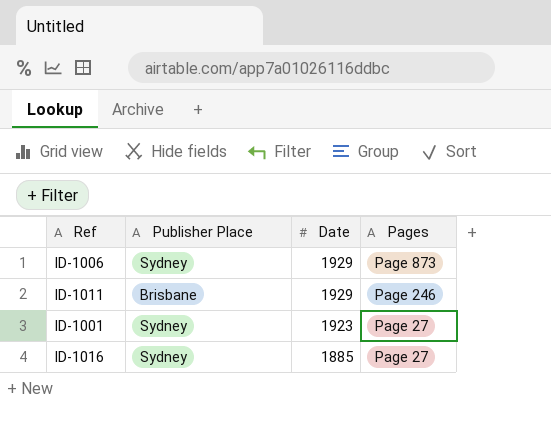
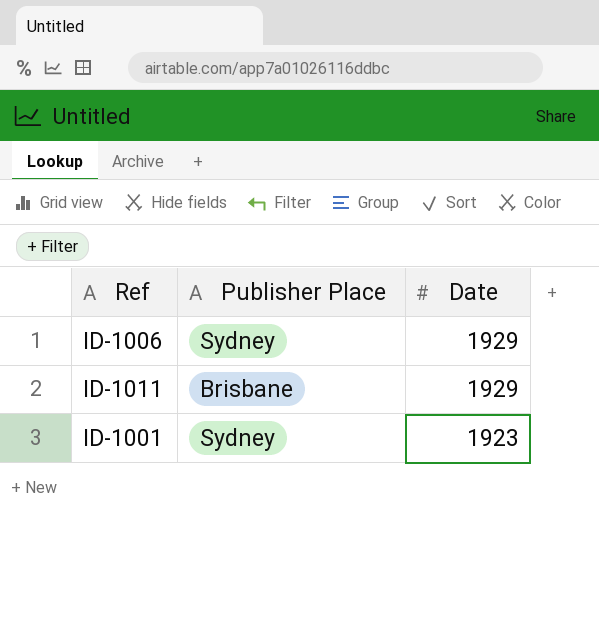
column Pages | position: 4 -> none
row ID-1016: Sydney | 1885 | Page 27 -> none

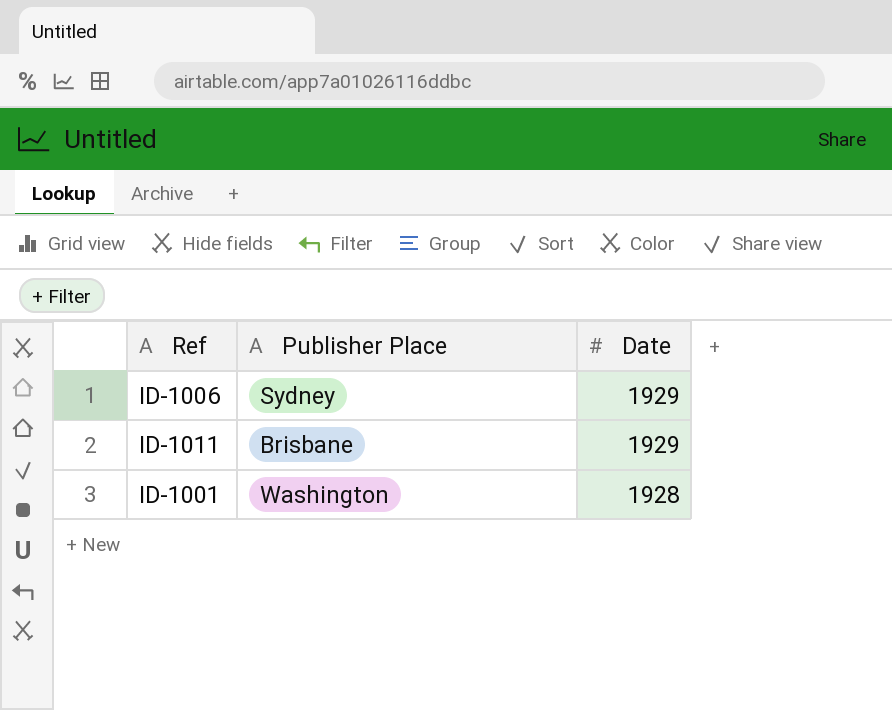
ID-1001 | Publisher Place: Sydney -> Washington
ID-1001 | Date: 1923 -> 1928

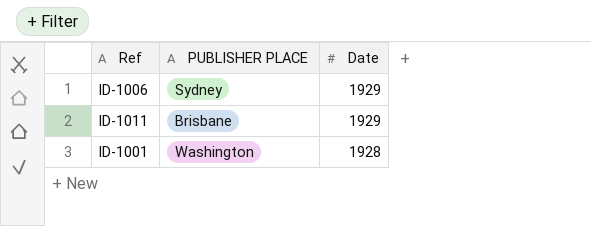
column name: Publisher Place -> PUBLISHER PLACE

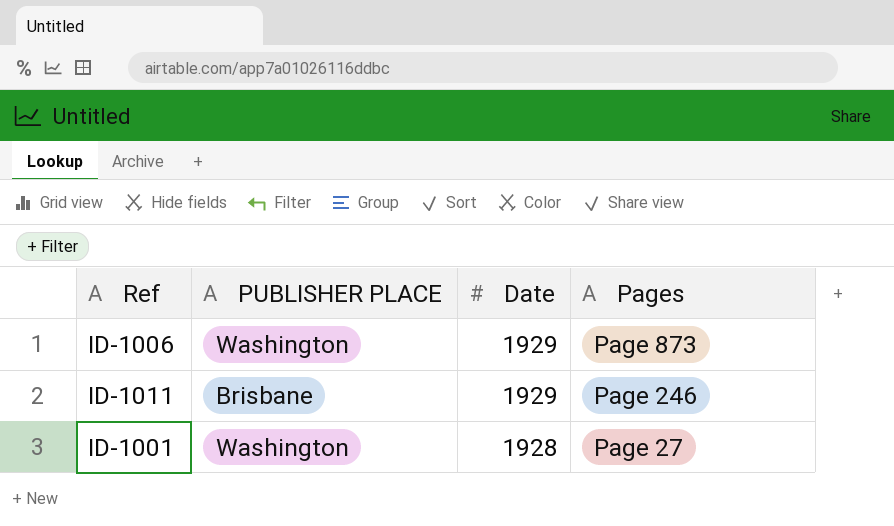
column Pages | position: none -> 4
ID-1006 | PUBLISHER PLACE: Sydney -> Washington

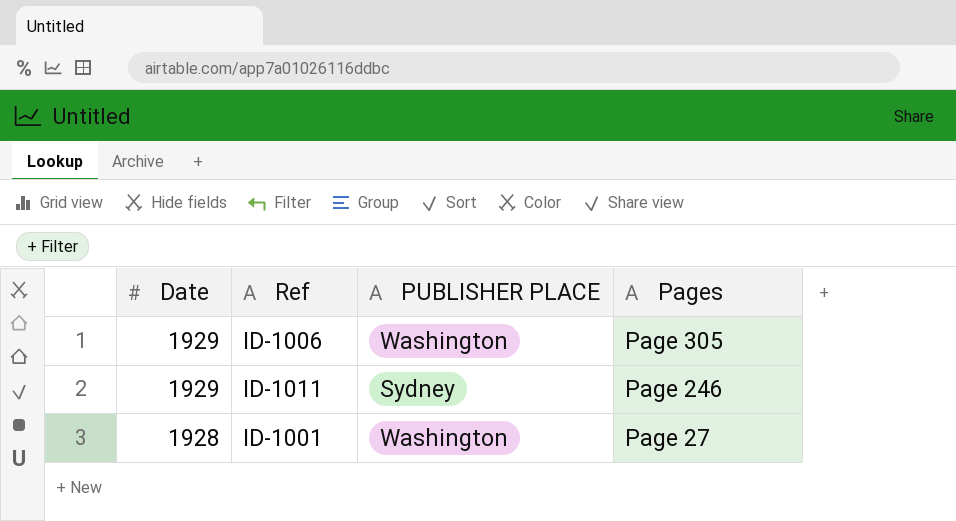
column Date | position: 3 -> 1
ID-1006 | Pages: Page 873 -> Page 305
ID-1011 | PUBLISHER PLACE: Brisbane -> Sydney

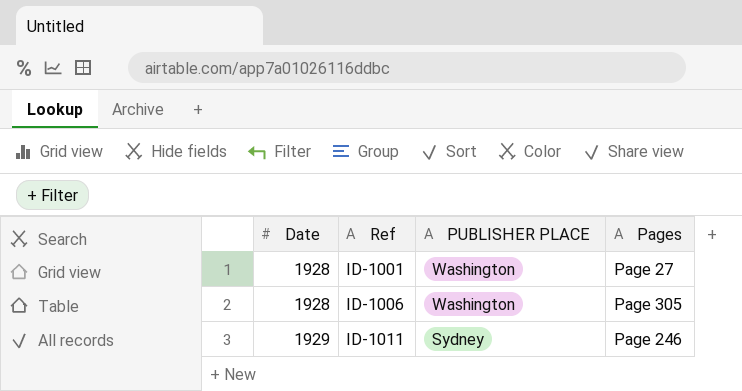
row order: Date descending -> Date ascending
ID-1006 | Date: 1929 -> 1928

